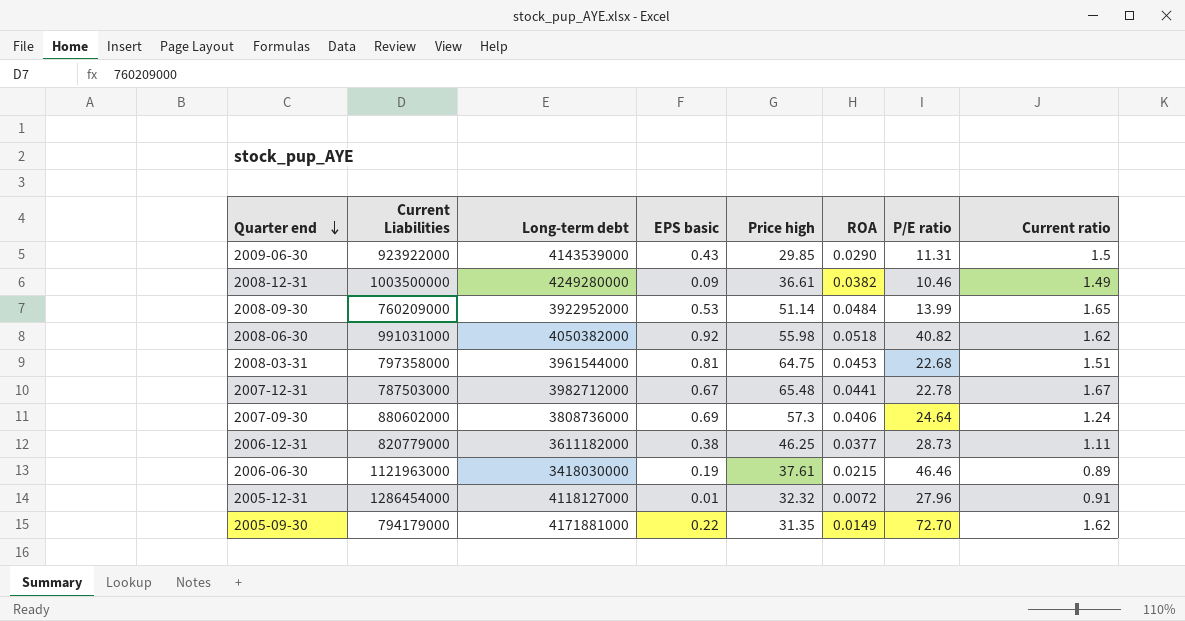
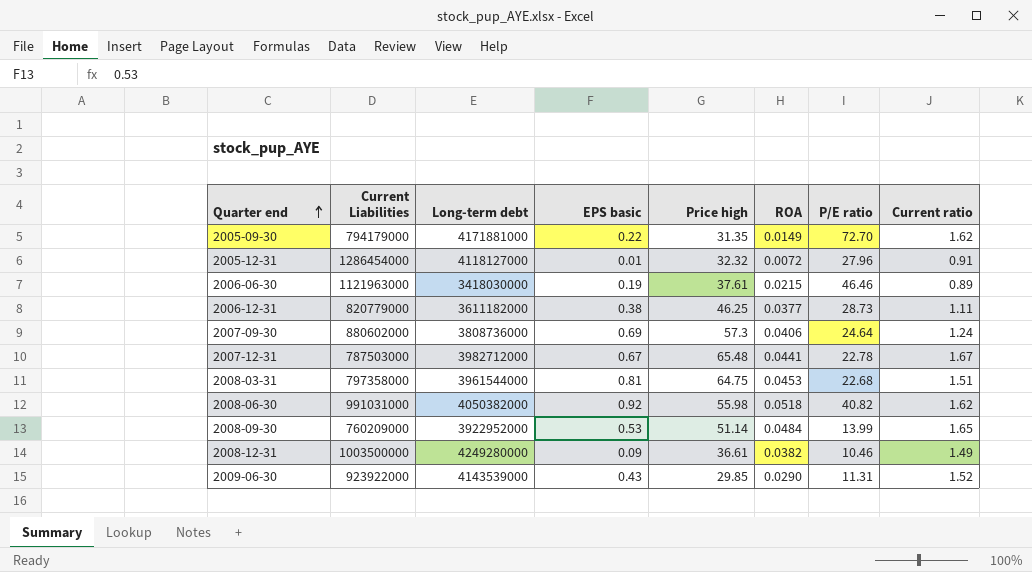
row order: Quarter end descending -> Quarter end ascending
2009-06-30 | Current ratio: 1.5 -> 1.52

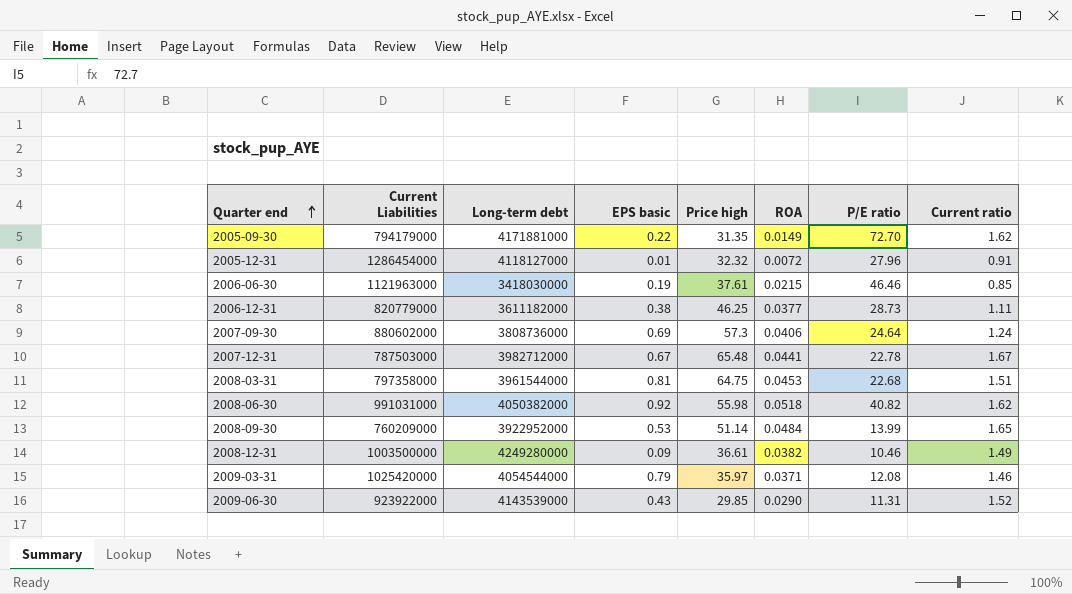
2006-06-30 | Current ratio: 0.89 -> 0.85
row 2009-03-31: none -> 1025420000 | 4054544000 | 0.79 | 35.97 | 0.0371 | 12.08 | 1.46

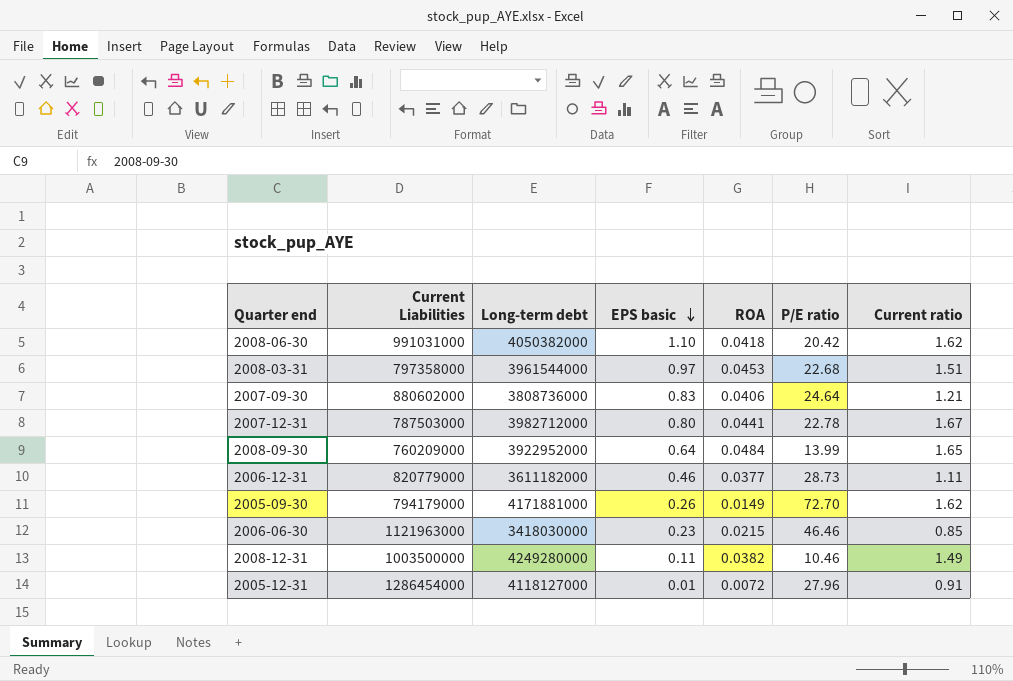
row order: Quarter end ascending -> EPS basic descending
column Price high | position: 5 -> none
row 2009-03-31: 1025420000 | 4054544000 | 0.79 | 35.97 | 0.0371 | 12.08 | 1.46 -> none
row 2009-06-30: 923922000 | 4143539000 | 0.43 | 29.85 | 0.0290 | 11.31 | 1.52 -> none
2008-06-30 | EPS basic: 0.92 -> 1.10
2008-06-30 | ROA: 0.0518 -> 0.0418
2008-06-30 | P/E ratio: 40.82 -> 20.42
2008-03-31 | EPS basic: 0.81 -> 0.97
2007-09-30 | EPS basic: 0.69 -> 0.83
2007-09-30 | Current ratio: 1.24 -> 1.21
2007-12-31 | EPS basic: 0.67 -> 0.80
2008-09-30 | EPS basic: 0.53 -> 0.64
2006-12-31 | EPS basic: 0.38 -> 0.46
2005-09-30 | EPS basic: 0.22 -> 0.26
2006-06-30 | EPS basic: 0.19 -> 0.23
2008-12-31 | EPS basic: 0.09 -> 0.11

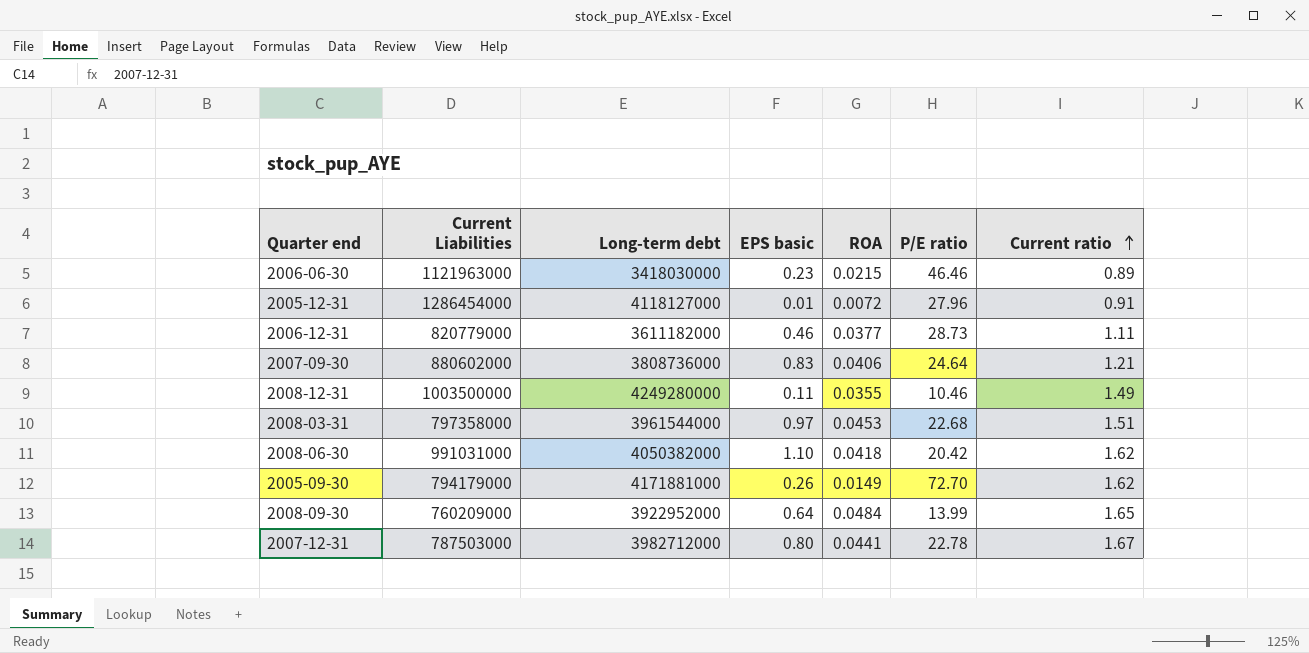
row order: EPS basic descending -> Current ratio ascending
2006-06-30 | Current ratio: 0.85 -> 0.89
2008-12-31 | ROA: 0.0382 -> 0.0355

